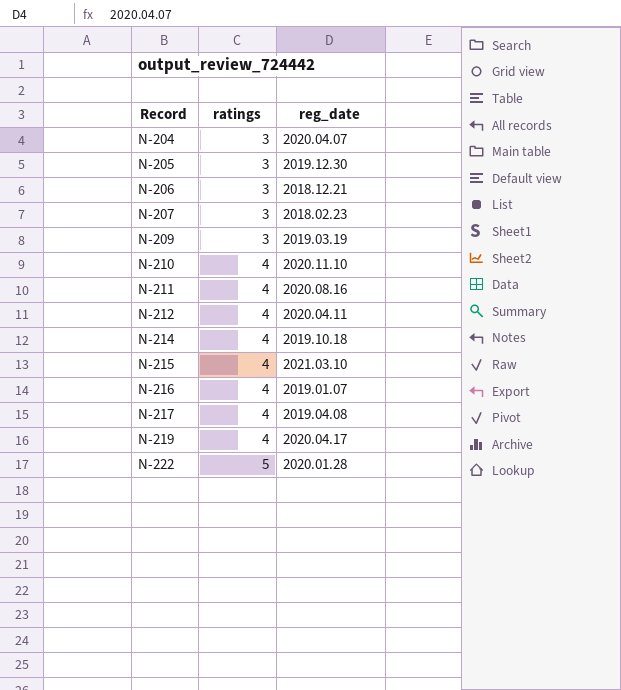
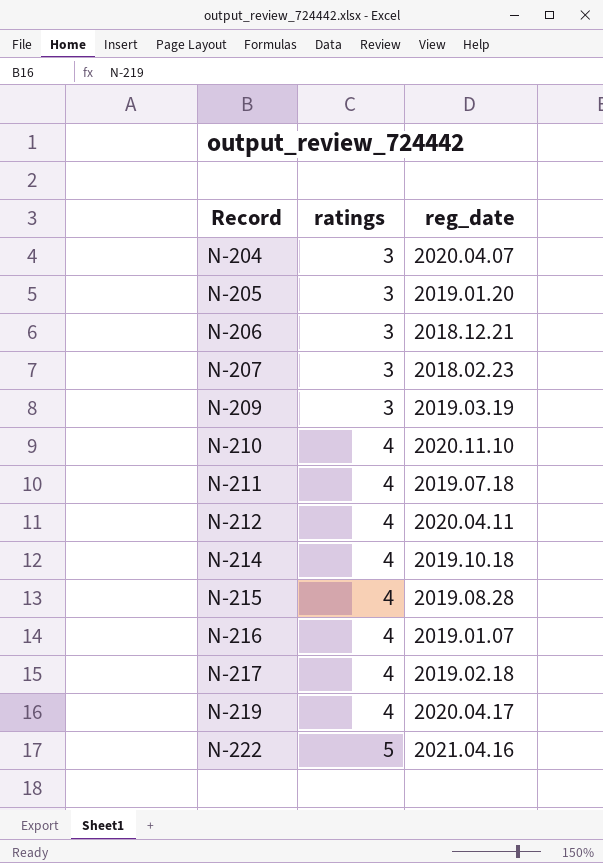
N-205 | reg_date: 2019.12.30 -> 2019.01.20
N-211 | reg_date: 2020.08.16 -> 2019.07.18
N-215 | reg_date: 2021.03.10 -> 2019.08.28
N-217 | reg_date: 2019.04.08 -> 2019.02.18
N-222 | reg_date: 2020.01.28 -> 2021.04.16

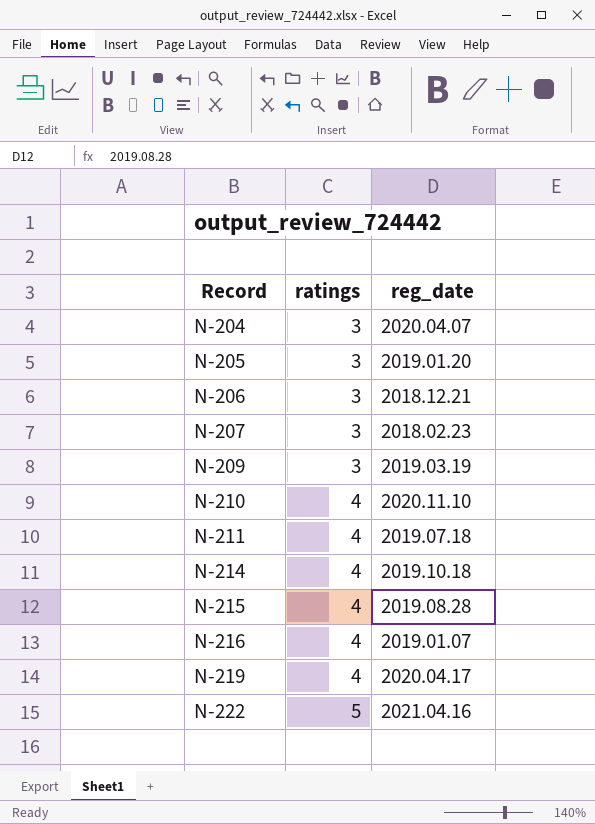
row N-212: 4 | 2020.04.11 -> none
row N-217: 4 | 2019.02.18 -> none

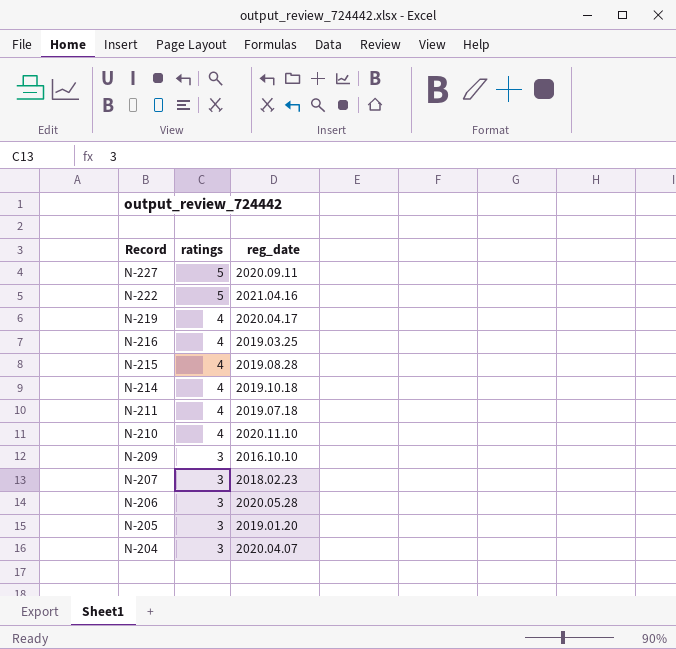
row order: Record ascending -> Record descending
row N-227: none -> 5 | 2020.09.11
N-216 | reg_date: 2019.01.07 -> 2019.03.25
N-209 | reg_date: 2019.03.19 -> 2016.10.10
N-206 | reg_date: 2018.12.21 -> 2020.05.28

